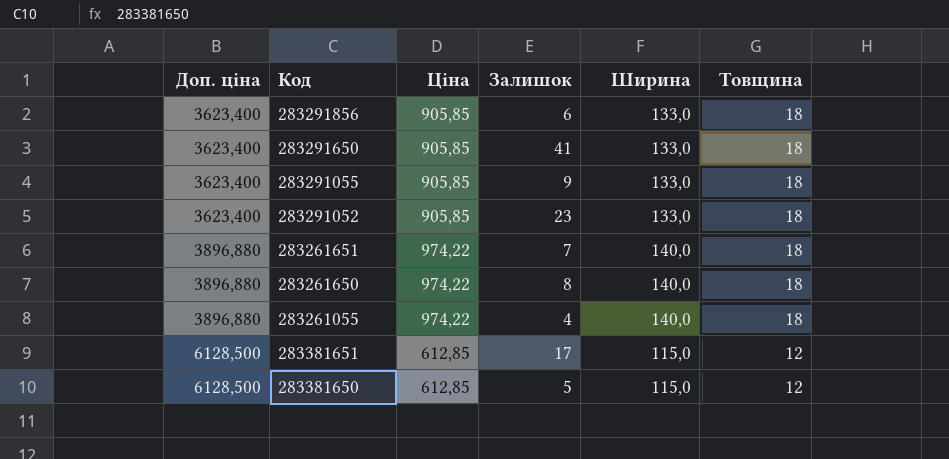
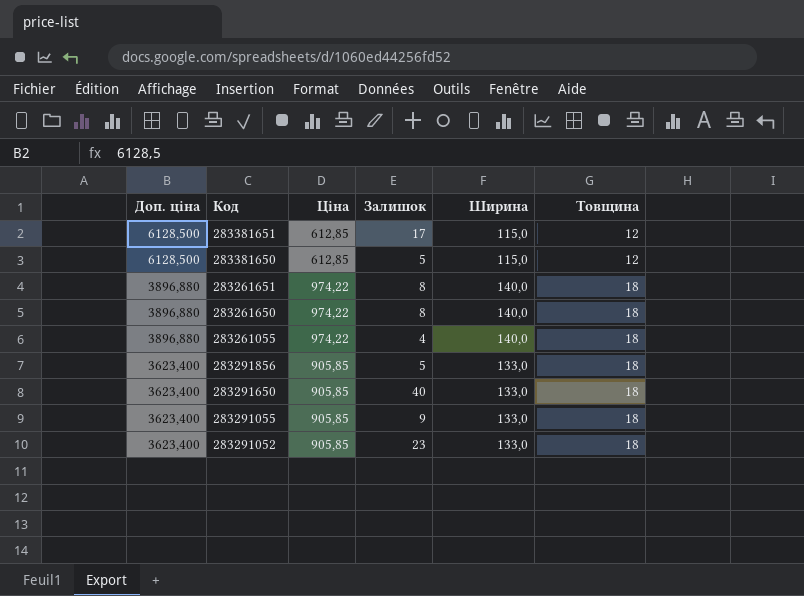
row order: Доп. ціна ascending -> Доп. ціна descending
283261651 | Залишок: 7 -> 8
283291856 | Залишок: 6 -> 5
283291650 | Залишок: 41 -> 40

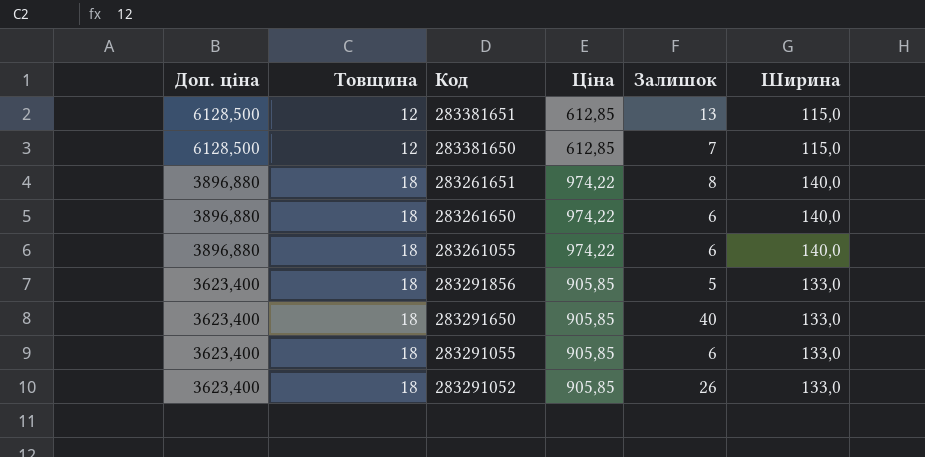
column Товщина | position: 6 -> 2
283381651 | Залишок: 17 -> 13
283381650 | Залишок: 5 -> 7
283261650 | Залишок: 8 -> 6
283261055 | Залишок: 4 -> 6
283291055 | Залишок: 9 -> 6
283291052 | Залишок: 23 -> 26

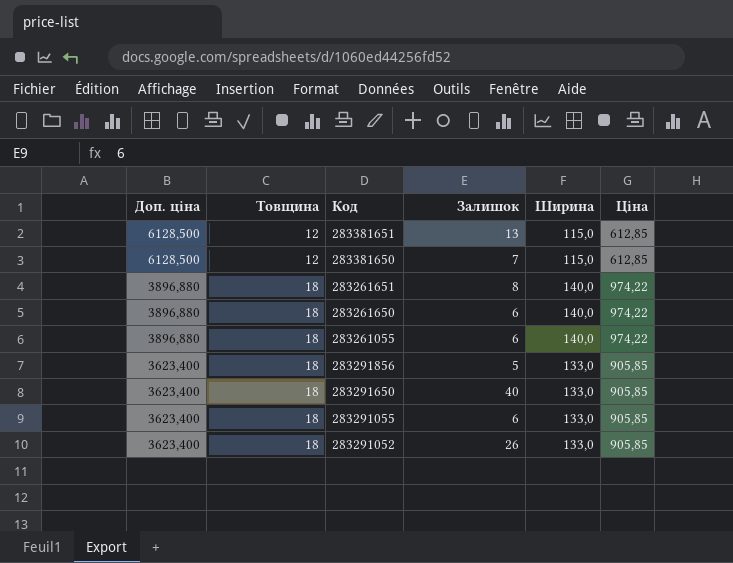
column Ціна | position: 4 -> 6

